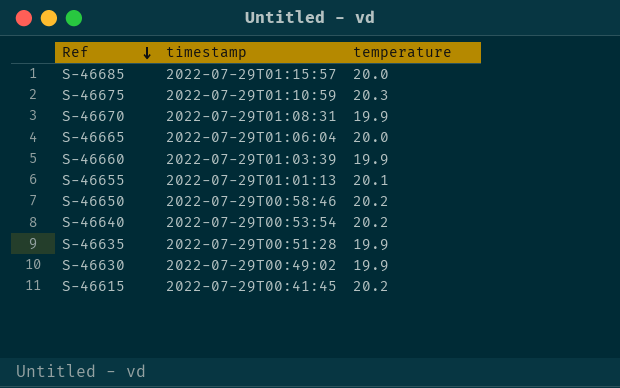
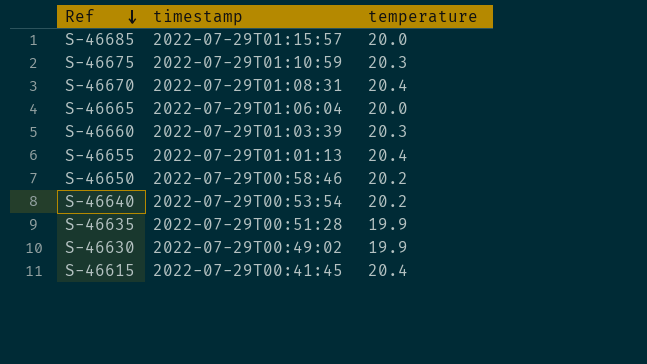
S-46670 | temperature: 19.9 -> 20.4
S-46660 | temperature: 19.9 -> 20.3
S-46655 | temperature: 20.1 -> 20.4
S-46615 | temperature: 20.2 -> 20.4

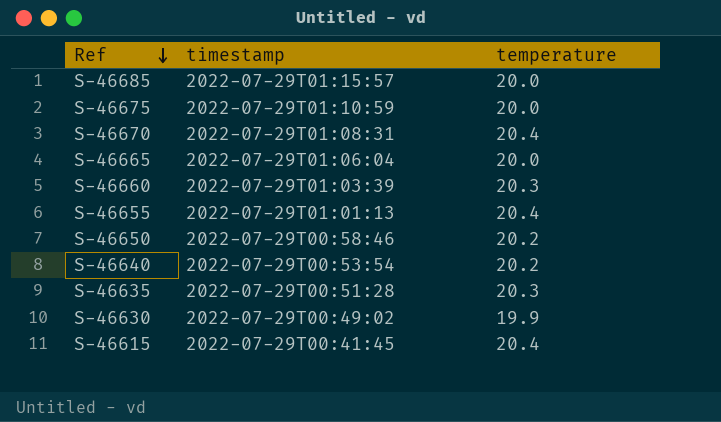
S-46675 | temperature: 20.3 -> 20.0
S-46635 | temperature: 19.9 -> 20.3

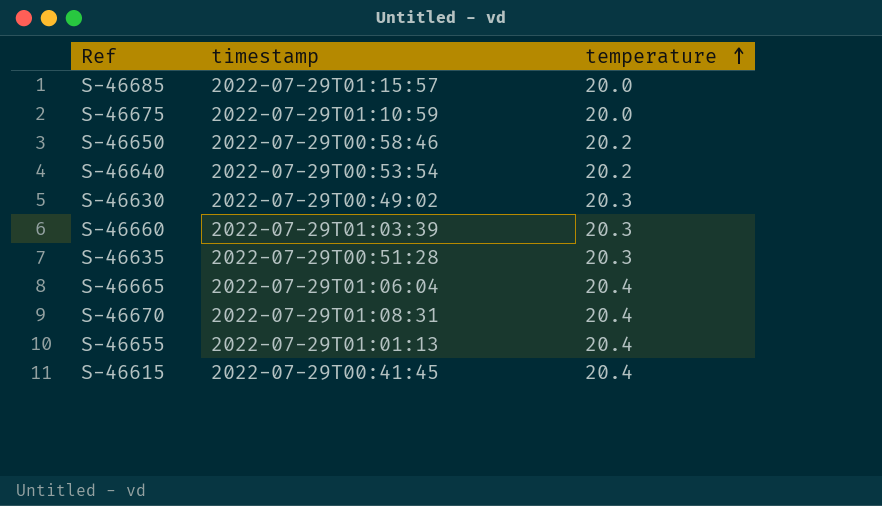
row order: Ref descending -> temperature ascending
S-46630 | temperature: 19.9 -> 20.3
S-46665 | temperature: 20.0 -> 20.4

